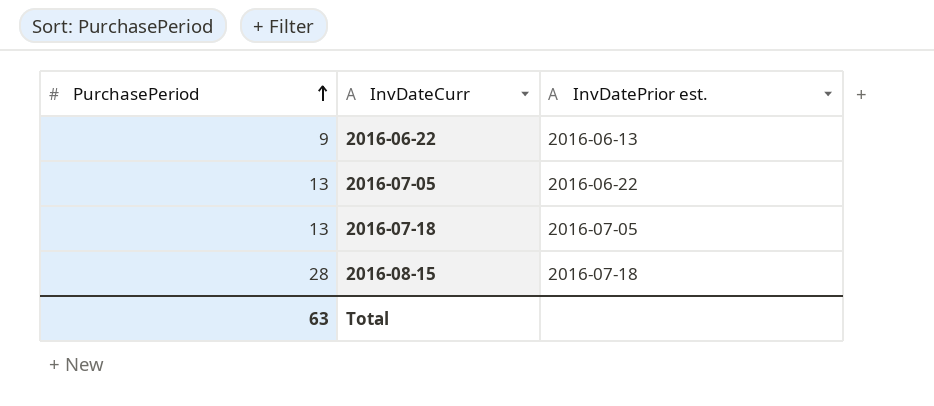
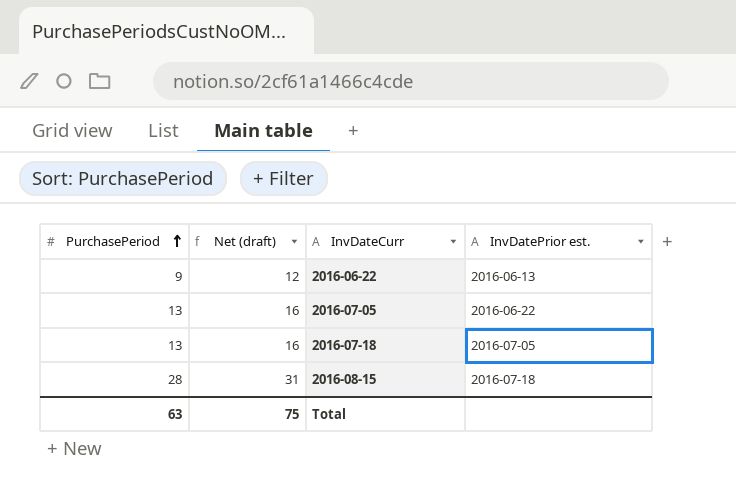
column Net (draft) | formula: none -> [PurchasePeriod] + 3

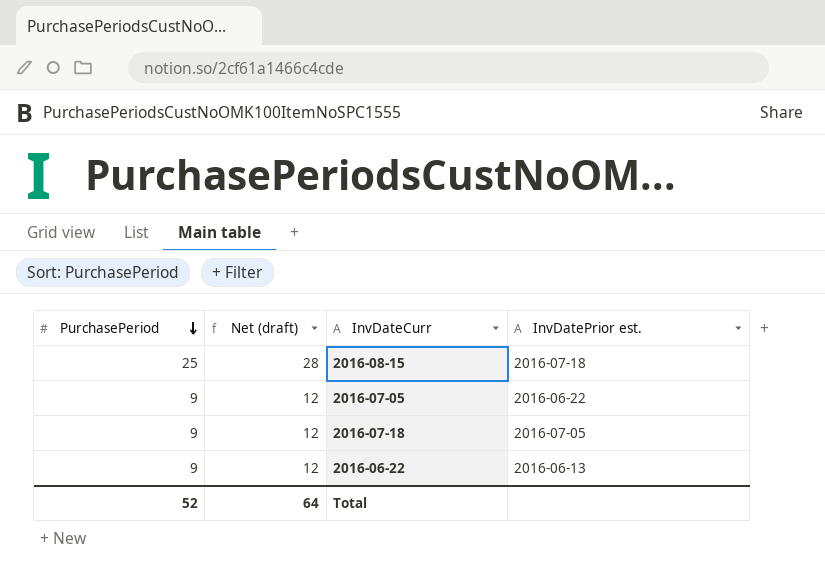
row order: PurchasePeriod ascending -> PurchasePeriod descending
2016-08-15 | PurchasePeriod: 28 -> 25
2016-08-15 | Net (draft): 31 -> 28
2016-07-05 | PurchasePeriod: 13 -> 9
2016-07-05 | Net (draft): 16 -> 12
2016-07-18 | PurchasePeriod: 13 -> 9
2016-07-18 | Net (draft): 16 -> 12
Total | PurchasePeriod: 63 -> 52
Total | Net (draft): 75 -> 64

